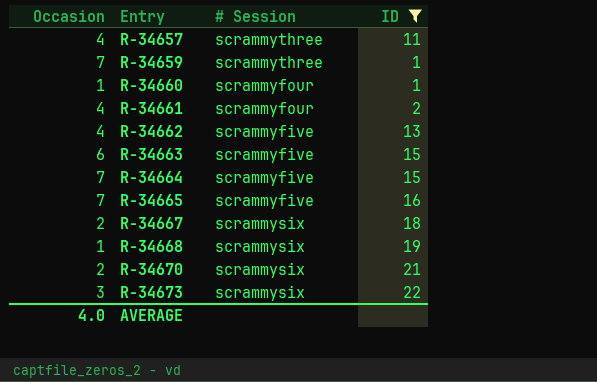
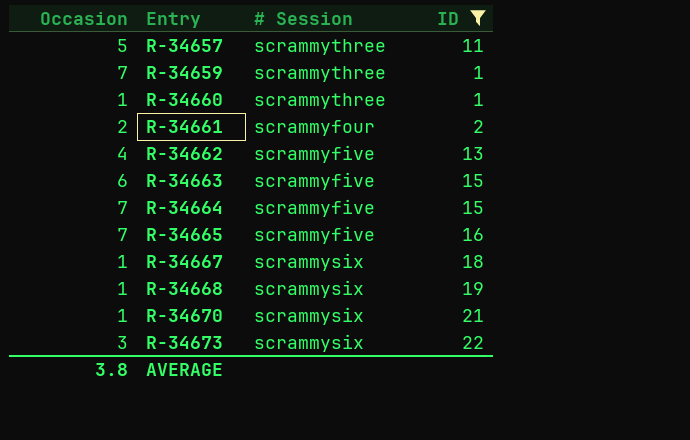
R-34657 | Occasion: 4 -> 5
R-34660 | # Session: scrammyfour -> scrammythree
R-34661 | Occasion: 4 -> 2
R-34667 | Occasion: 2 -> 1
R-34670 | Occasion: 2 -> 1
AVERAGE | Occasion: 4.0 -> 3.8

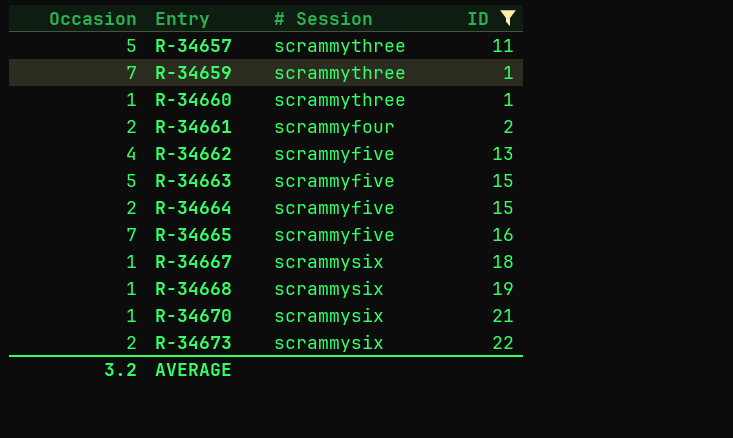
R-34663 | Occasion: 6 -> 5
R-34664 | Occasion: 7 -> 2
R-34673 | Occasion: 3 -> 2
AVERAGE | Occasion: 3.8 -> 3.2

